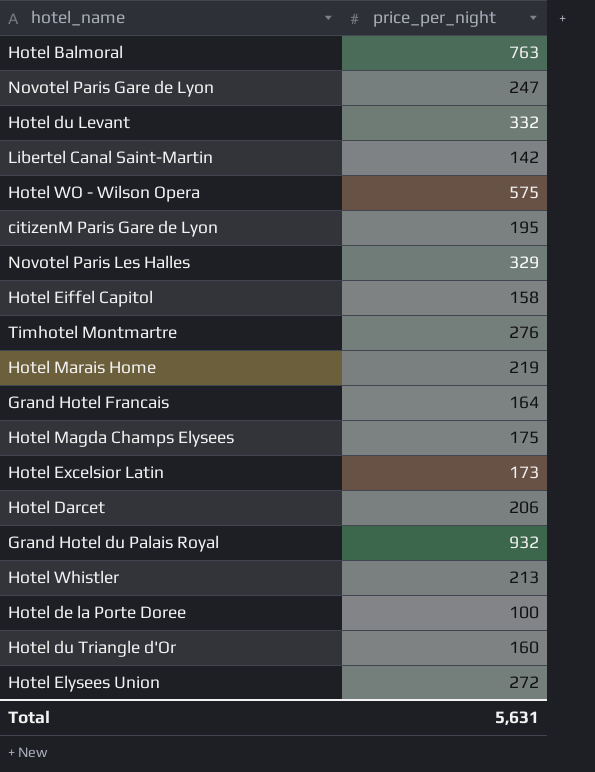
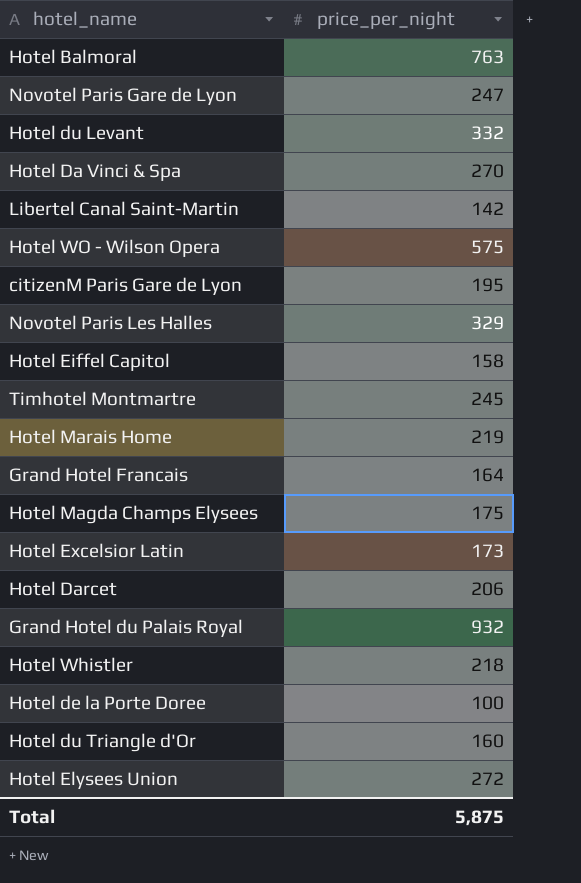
row Hotel Da Vinci & Spa: none -> 270
Timhotel Montmartre | price_per_night: 276 -> 245
Hotel Whistler | price_per_night: 213 -> 218
Total | price_per_night: 5,631 -> 5,875

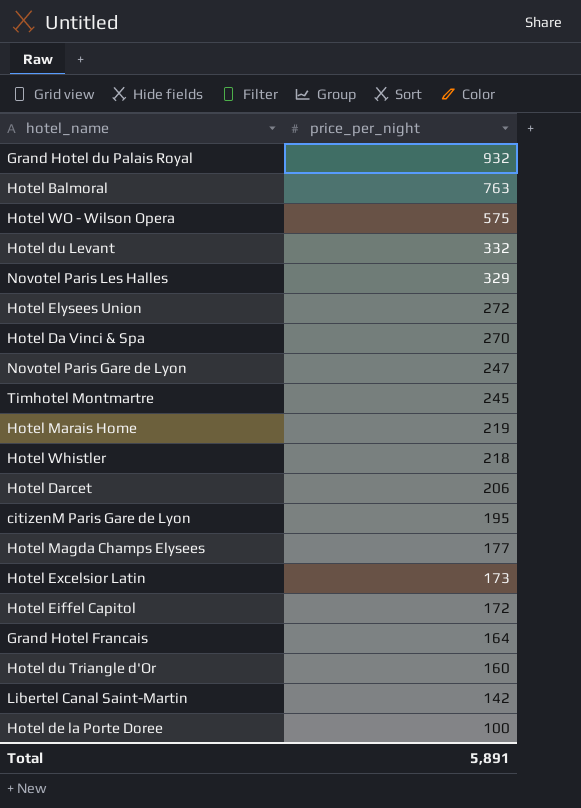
row order: none -> price_per_night descending
Hotel Magda Champs Elysees | price_per_night: 175 -> 177
Hotel Eiffel Capitol | price_per_night: 158 -> 172
Total | price_per_night: 5,875 -> 5,891

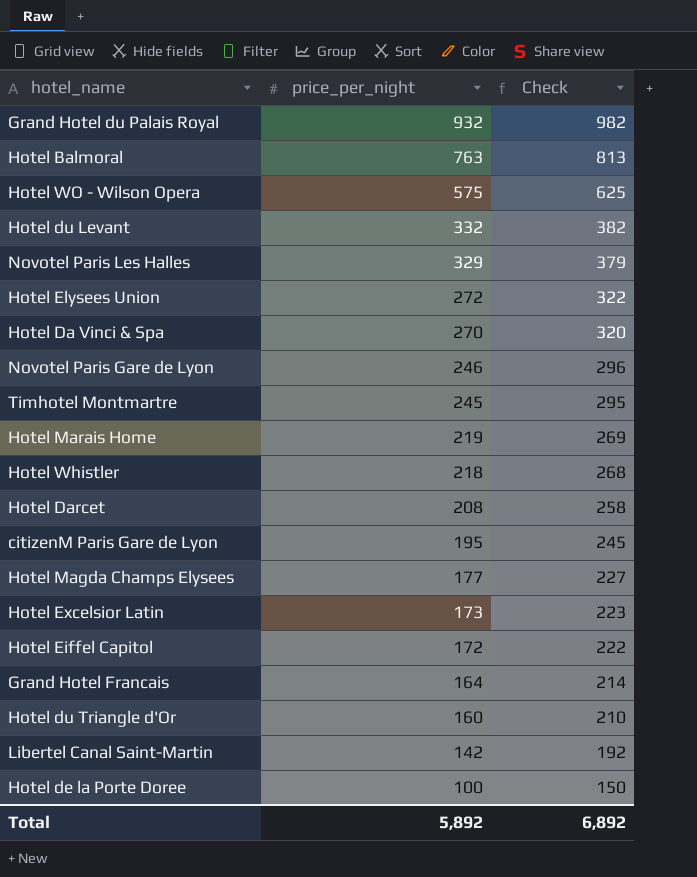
column Check | formula: none -> [price_per_night] + 50
Novotel Paris Gare de Lyon | price_per_night: 247 -> 246
Hotel Darcet | price_per_night: 206 -> 208
Total | price_per_night: 5,891 -> 5,892

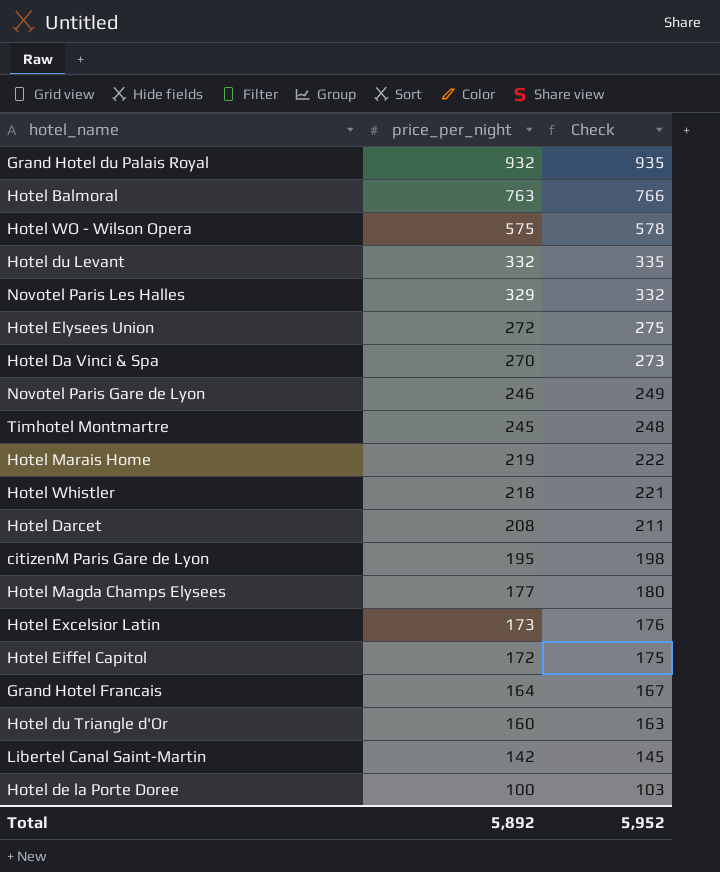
column Check | formula: [price_per_night] + 50 -> [price_per_night] + 3
Total | Check: 6,892 -> 5,952

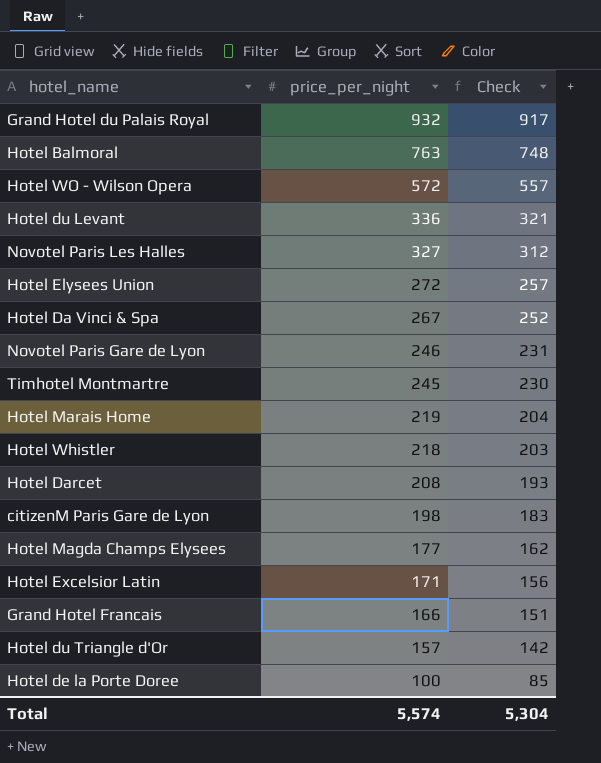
column Check | formula: [price_per_night] + 3 -> [price_per_night] - 15
row Hotel Eiffel Capitol: 172 | 175 -> none
row Libertel Canal Saint-Martin: 142 | 145 -> none
Hotel WO - Wilson Opera | price_per_night: 575 -> 572
Hotel du Levant | price_per_night: 332 -> 336
Novotel Paris Les Halles | price_per_night: 329 -> 327
Hotel Da Vinci & Spa | price_per_night: 270 -> 267
citizenM Paris Gare de Lyon | price_per_night: 195 -> 198
Hotel Excelsior Latin | price_per_night: 173 -> 171
Grand Hotel Francais | price_per_night: 164 -> 166
Hotel du Triangle d'Or | price_per_night: 160 -> 157
Total | price_per_night: 5,892 -> 5,574
Total | Check: 5,952 -> 5,304

